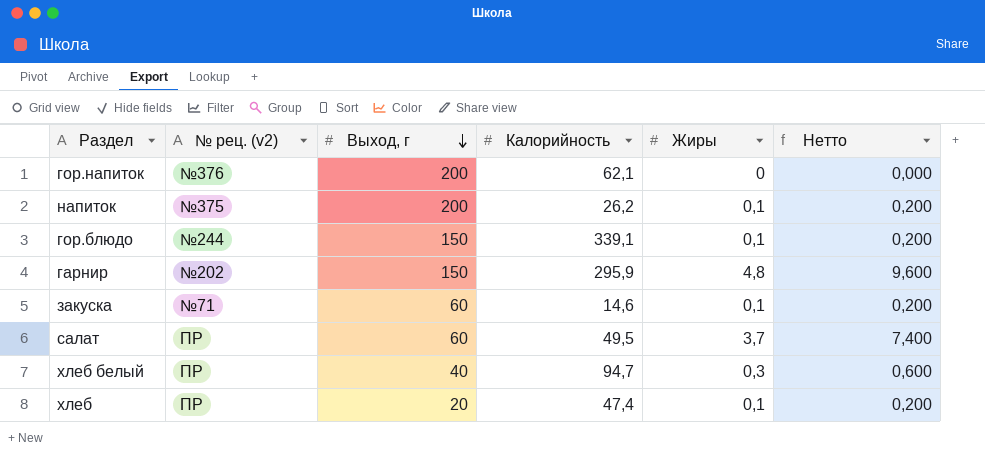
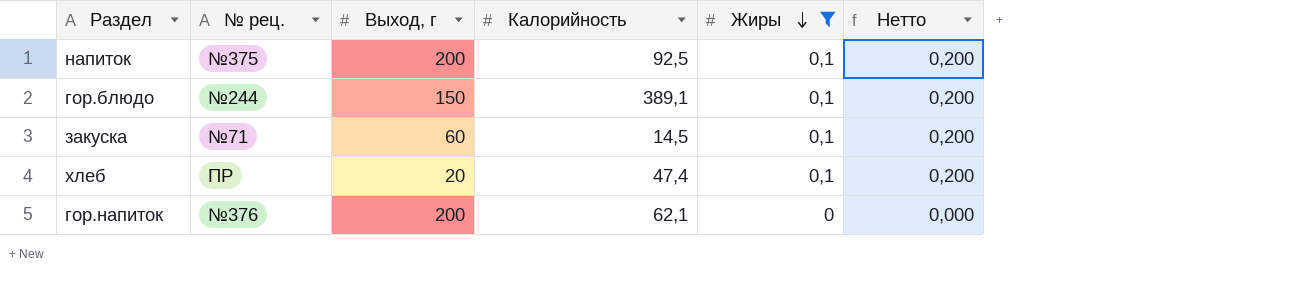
filter: none -> Жиры <= 0,1
row order: Выход, г descending -> Жиры descending
column name: № рец. (v2) -> № рец.
напиток | Калорийность: 26,2 -> 92,5
гор.блюдо | Калорийность: 339,1 -> 389,1
закуска | Калорийность: 14,6 -> 14,5

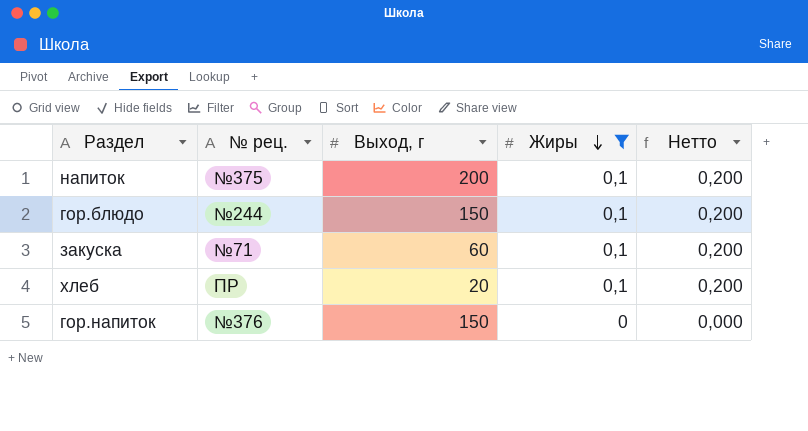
column Калорийность | position: 4 -> none
гор.напиток | Выход, г: 200 -> 150

